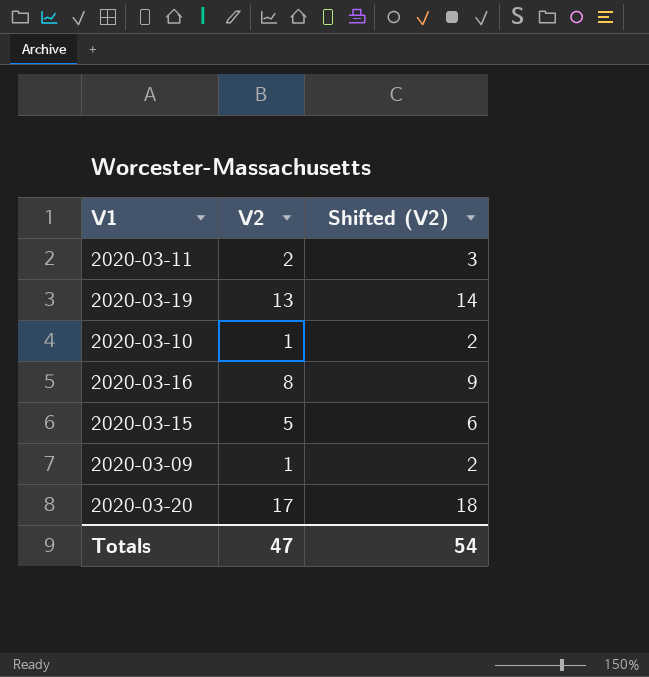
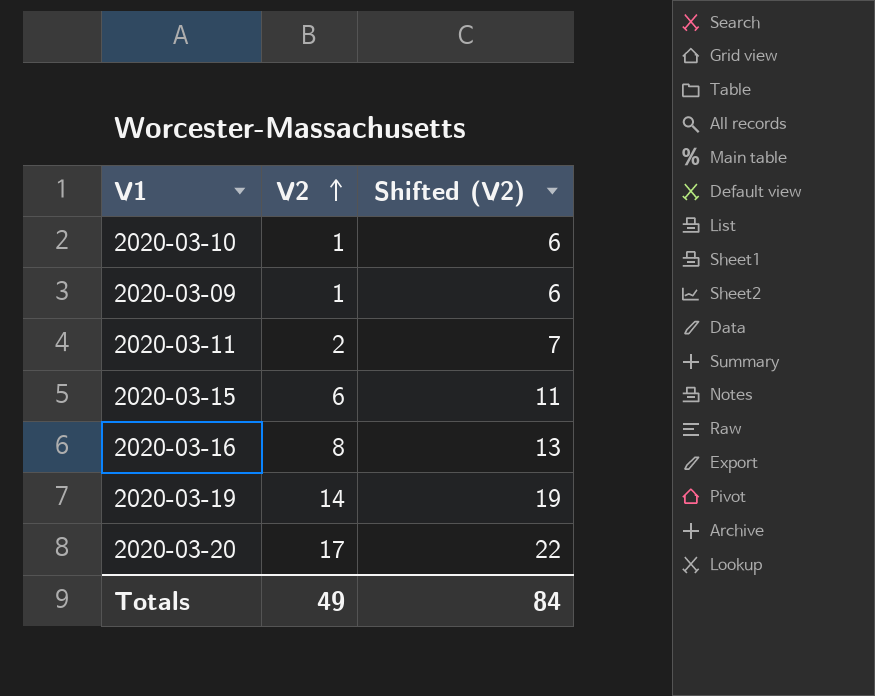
row order: none -> V2 ascending
column Shifted (V2) | formula: [V2] + 1 -> [V2] + 5
2020-03-15 | V2: 5 -> 6
2020-03-19 | V2: 13 -> 14
Totals | V2: 47 -> 49
Totals | Shifted (V2): 54 -> 84

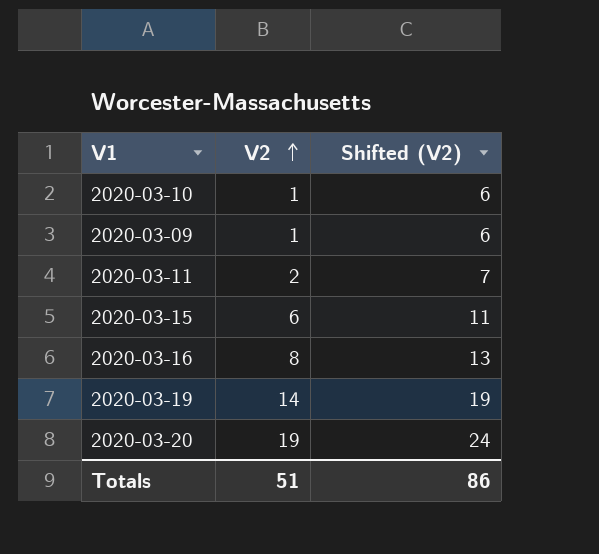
2020-03-20 | V2: 17 -> 19
2020-03-20 | Shifted (V2): 22 -> 24
Totals | V2: 49 -> 51
Totals | Shifted (V2): 84 -> 86

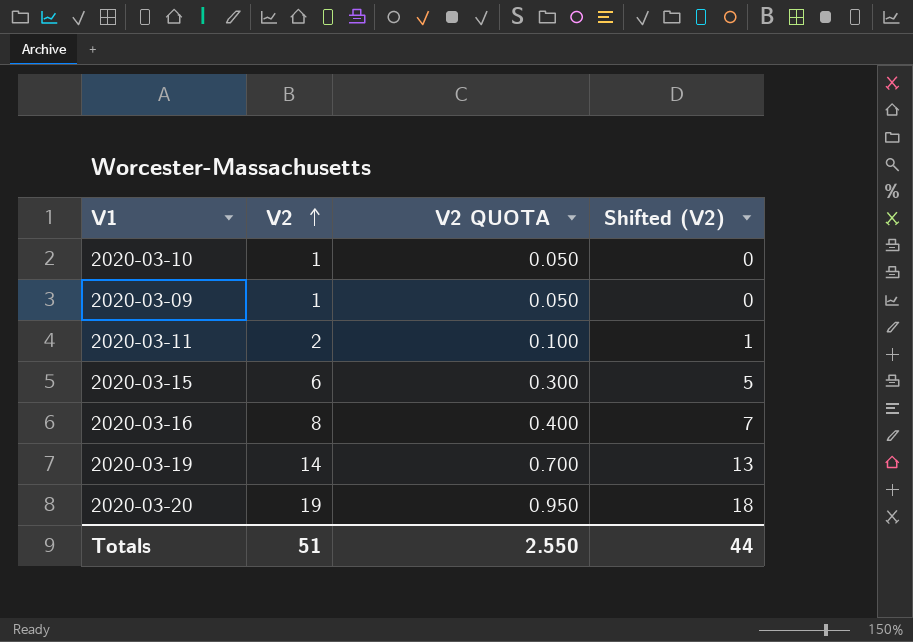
column V2 QUOTA | formula: none -> [V2] * 0.05
column Shifted (V2) | formula: [V2] + 5 -> [V2] - 1
Totals | Shifted (V2): 86 -> 44

